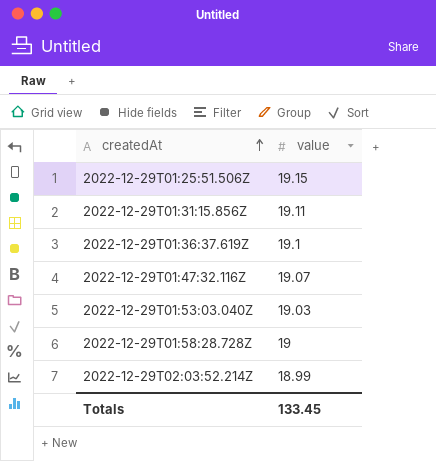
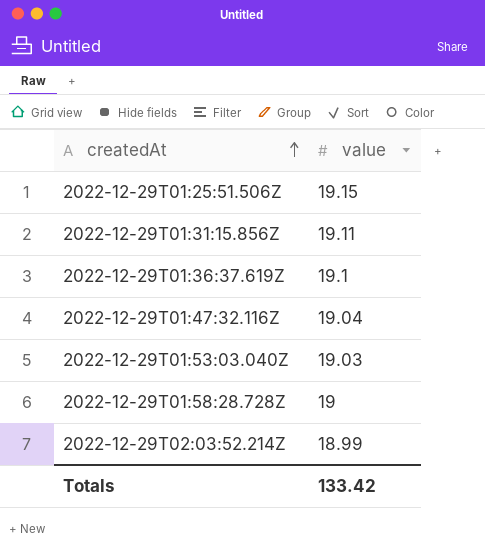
2022-12-29T01:47:32.116Z | value: 19.07 -> 19.04
Totals | value: 133.45 -> 133.42

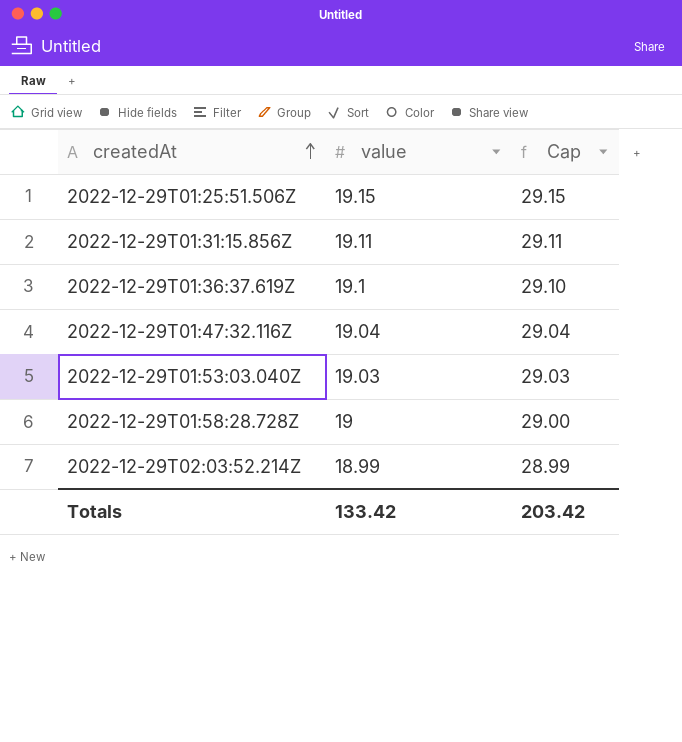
column Cap | formula: none -> [value] + 10

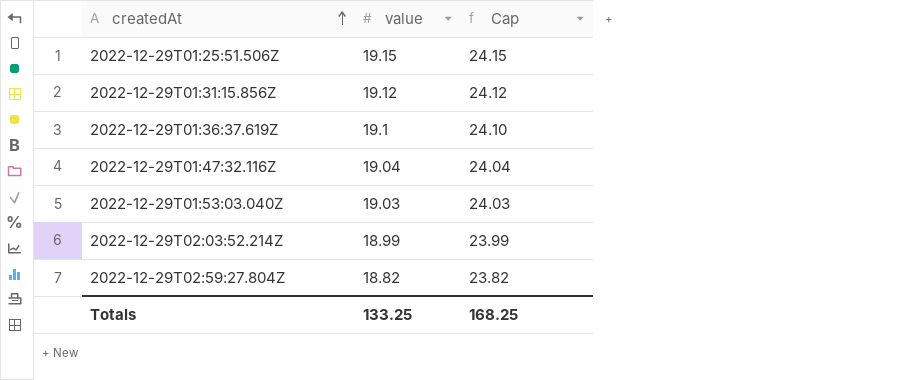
column Cap | formula: [value] + 10 -> [value] + 5
row 2022-12-29T01:58:28.728Z: 19 | 29.00 -> none
2022-12-29T01:31:15.856Z | value: 19.11 -> 19.12
row 2022-12-29T02:59:27.804Z: none -> 18.82 | 23.82
Totals | value: 133.42 -> 133.25
Totals | Cap: 203.42 -> 168.25

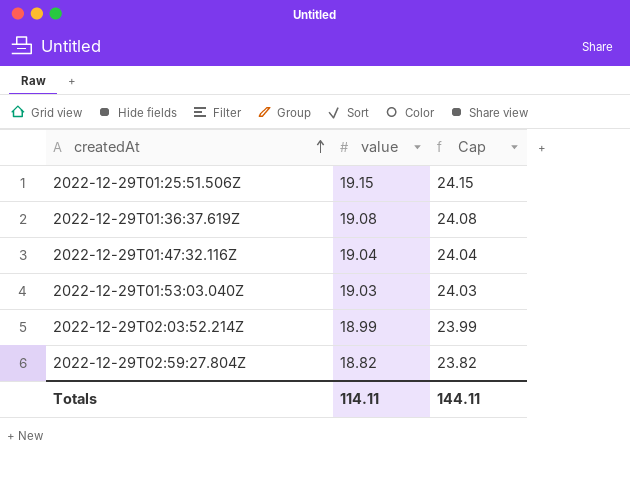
row 2022-12-29T01:31:15.856Z: 19.12 | 24.12 -> none
2022-12-29T01:36:37.619Z | value: 19.1 -> 19.08
2022-12-29T01:36:37.619Z | Cap: 24.10 -> 24.08
Totals | value: 133.25 -> 114.11
Totals | Cap: 168.25 -> 144.11

